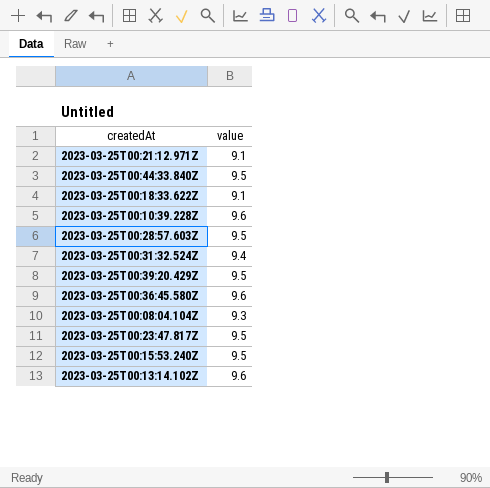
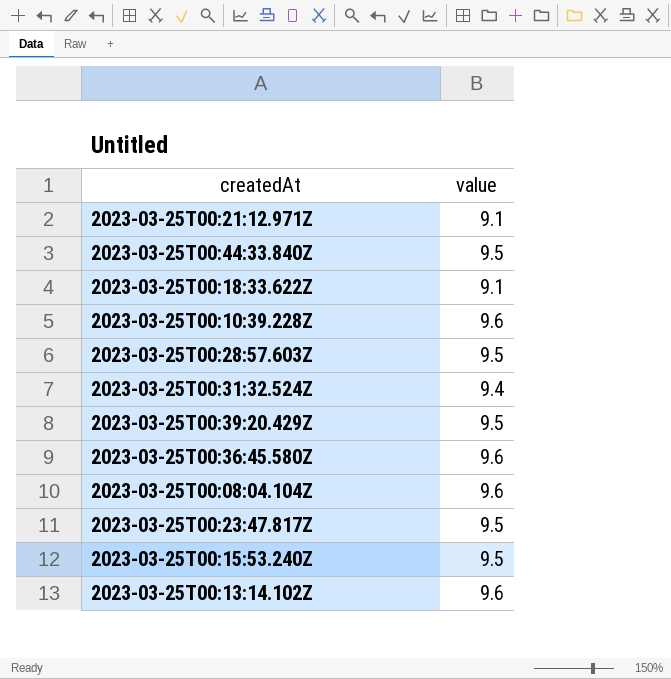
2023-03-25T00:08:04.104Z | value: 9.3 -> 9.6

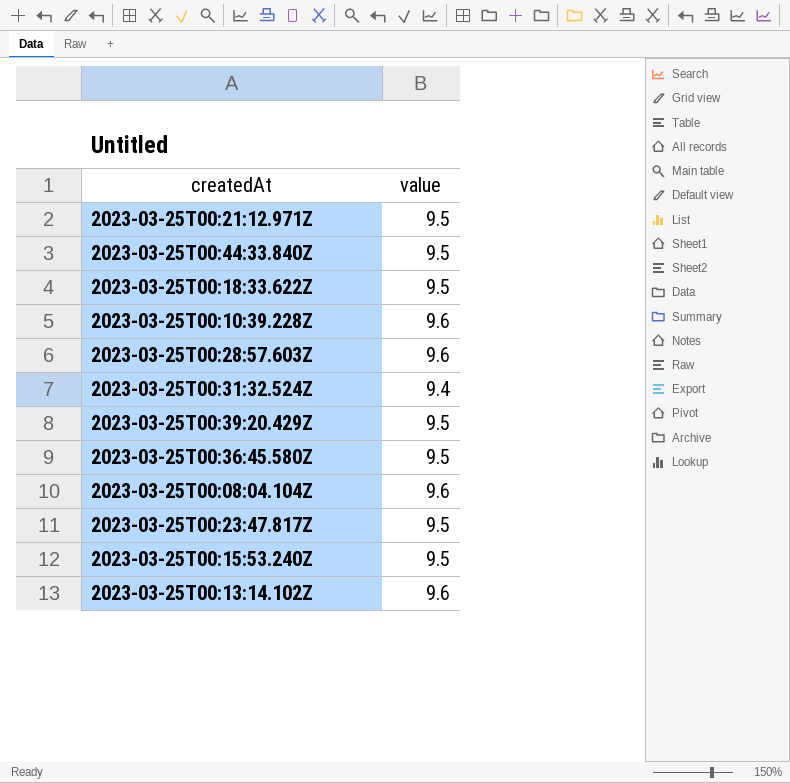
2023-03-25T00:21:12.971Z | value: 9.1 -> 9.5
2023-03-25T00:18:33.622Z | value: 9.1 -> 9.5
2023-03-25T00:28:57.603Z | value: 9.5 -> 9.6
2023-03-25T00:36:45.580Z | value: 9.6 -> 9.5

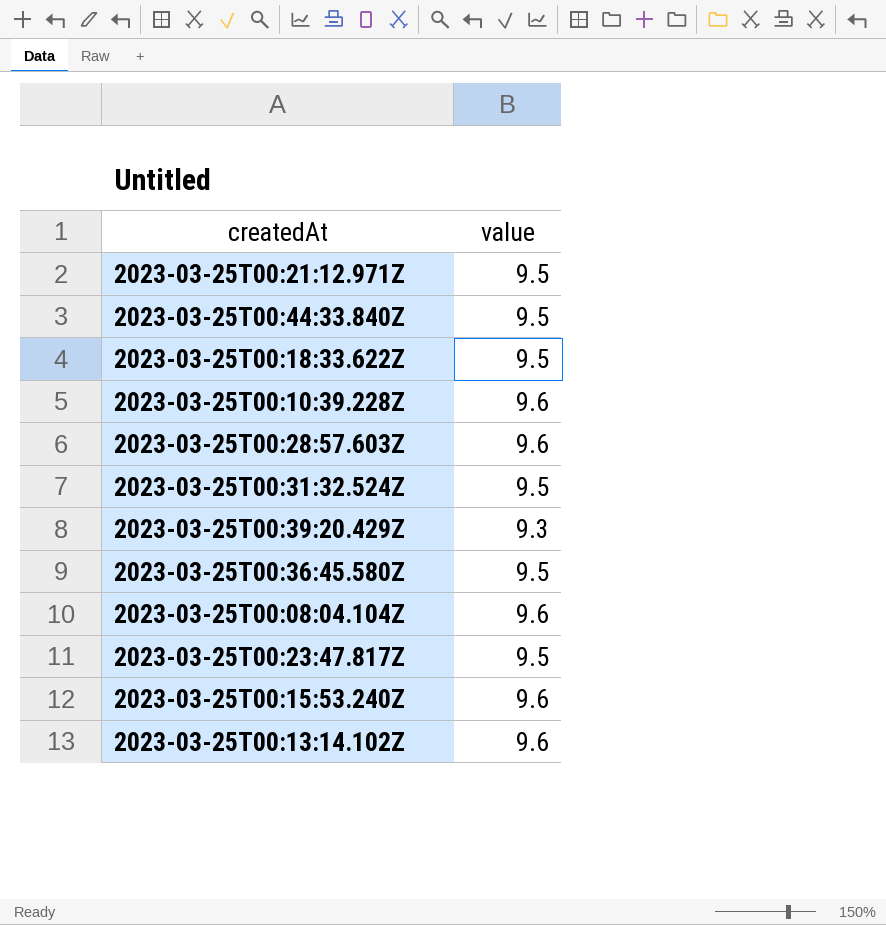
2023-03-25T00:31:32.524Z | value: 9.4 -> 9.5
2023-03-25T00:39:20.429Z | value: 9.5 -> 9.3
2023-03-25T00:15:53.240Z | value: 9.5 -> 9.6

